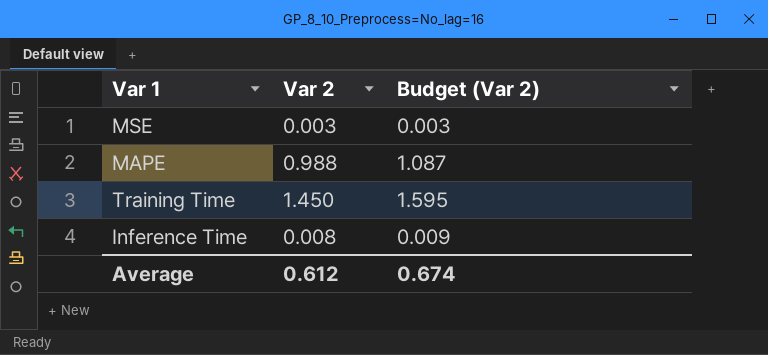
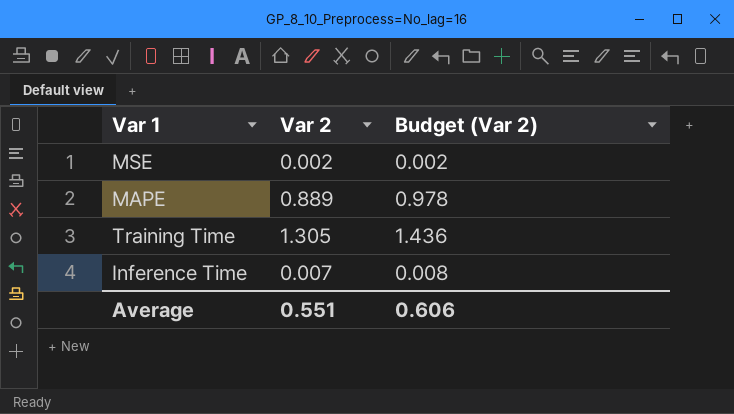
MSE | Var 2: 0.003 -> 0.002
MSE | Budget (Var 2): 0.003 -> 0.002
MAPE | Var 2: 0.988 -> 0.889
MAPE | Budget (Var 2): 1.087 -> 0.978
Training Time | Var 2: 1.450 -> 1.305
Training Time | Budget (Var 2): 1.595 -> 1.436
Inference Time | Var 2: 0.008 -> 0.007
Inference Time | Budget (Var 2): 0.009 -> 0.008
Average | Var 2: 0.612 -> 0.551
Average | Budget (Var 2): 0.674 -> 0.606

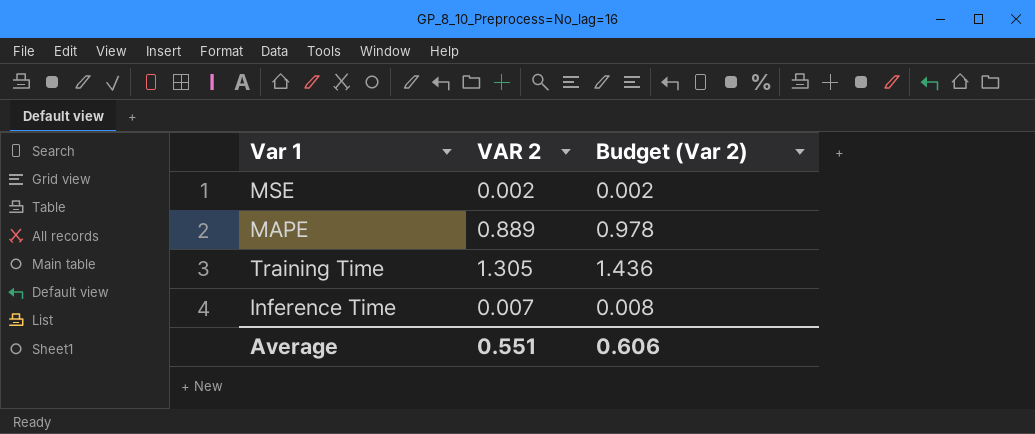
column name: Var 2 -> VAR 2

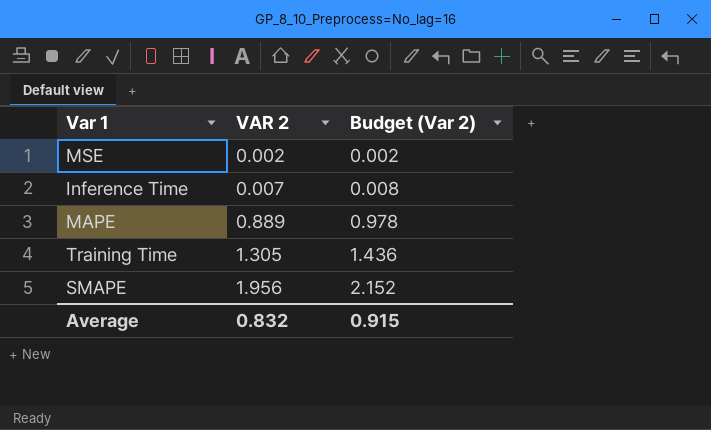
row order: none -> VAR 2 ascending
row SMAPE: none -> 1.956 | 2.152
Average | VAR 2: 0.551 -> 0.832
Average | Budget (Var 2): 0.606 -> 0.915

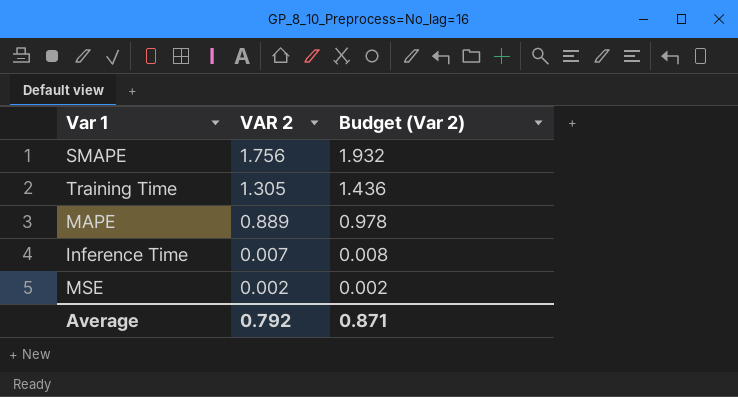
row order: VAR 2 ascending -> VAR 2 descending
SMAPE | VAR 2: 1.956 -> 1.756
SMAPE | Budget (Var 2): 2.152 -> 1.932
Average | VAR 2: 0.832 -> 0.792
Average | Budget (Var 2): 0.915 -> 0.871

